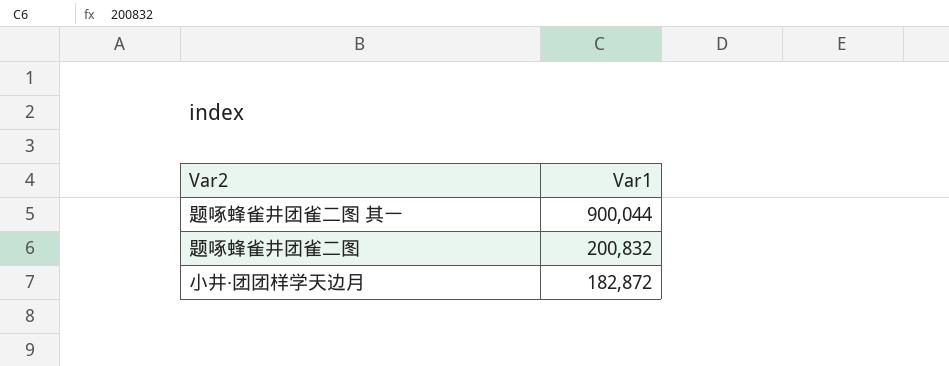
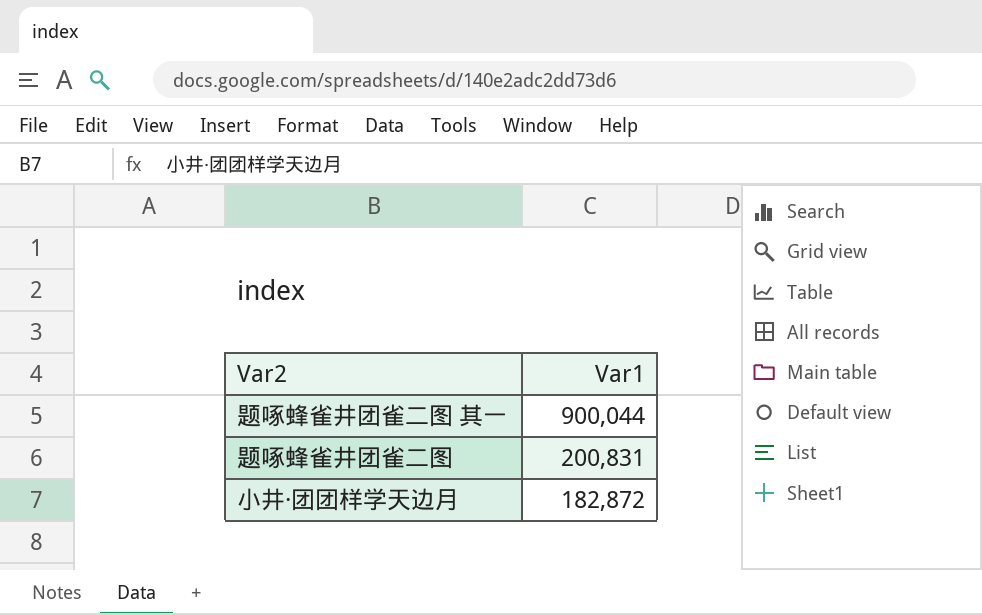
题啄蜂雀井团雀二图 | Var1: 200,832 -> 200,831

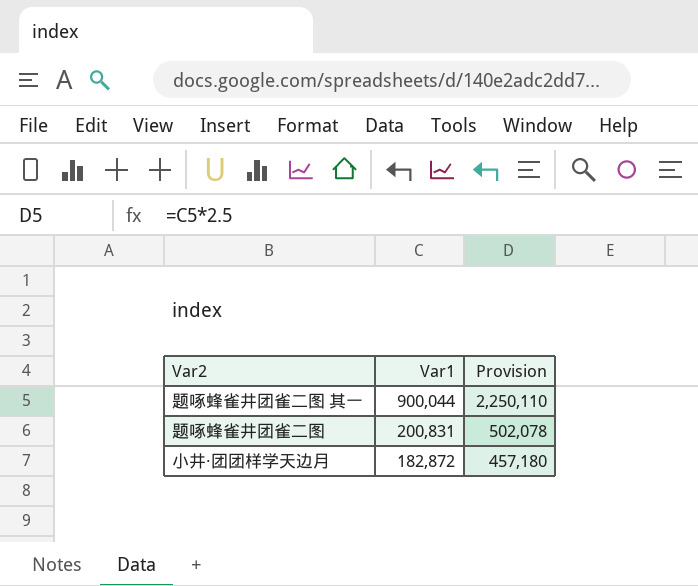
column Provision | formula: none -> [Var1] * 2.5

